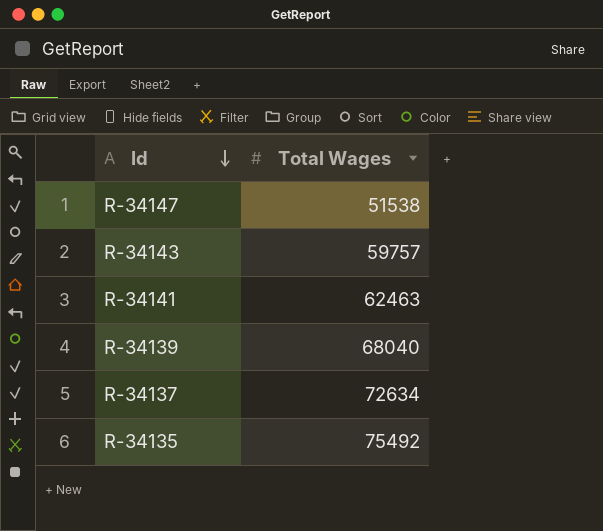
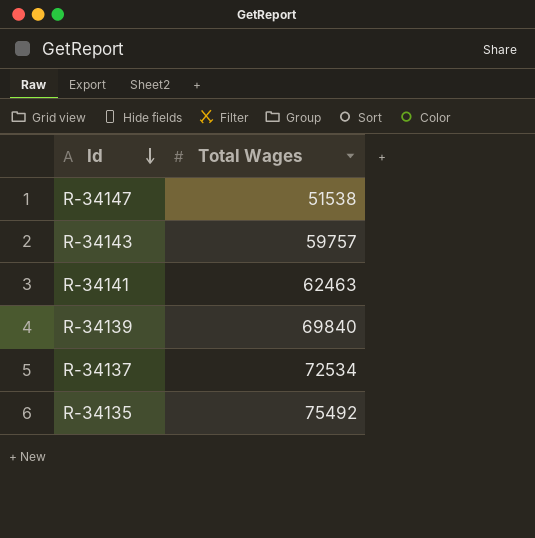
R-34139 | Total Wages: 68040 -> 69840
R-34137 | Total Wages: 72634 -> 72534

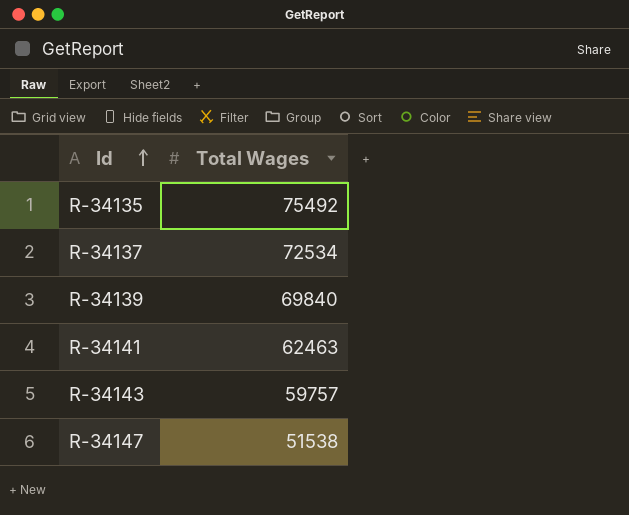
row order: Id descending -> Id ascending

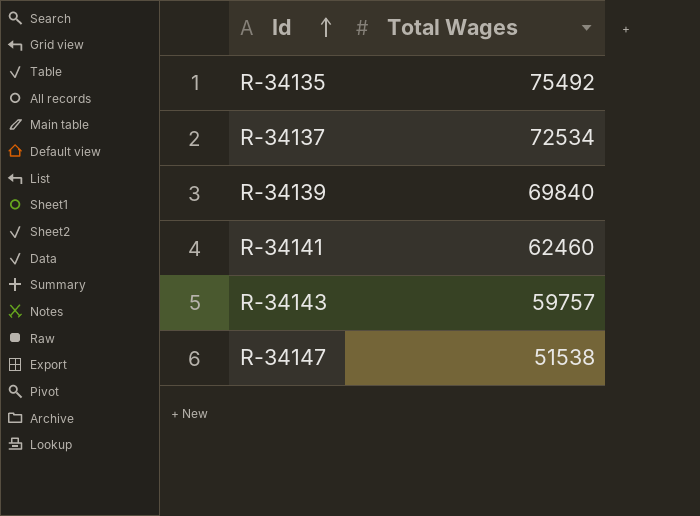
R-34141 | Total Wages: 62463 -> 62460

